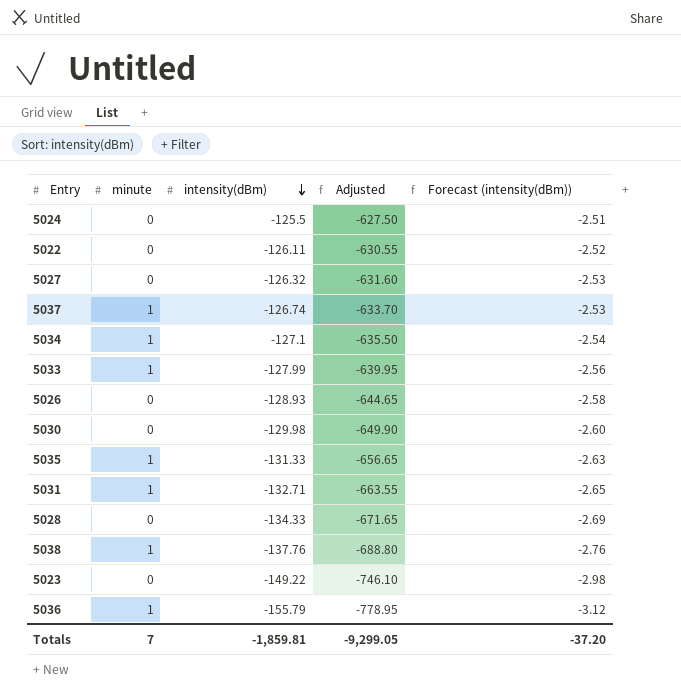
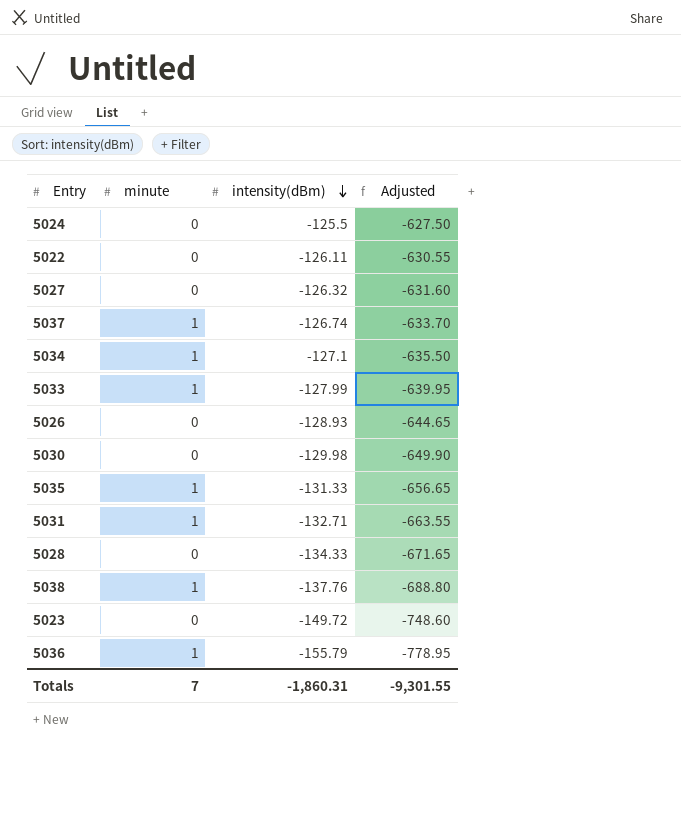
column Forecast (intensity(dBm)) | formula: [intensity(dBm)] * 0.02 -> none
5023 | intensity(dBm): -149.22 -> -149.72
5023 | Adjusted: -746.10 -> -748.60
Totals | intensity(dBm): -1,859.81 -> -1,860.31
Totals | Adjusted: -9,299.05 -> -9,301.55

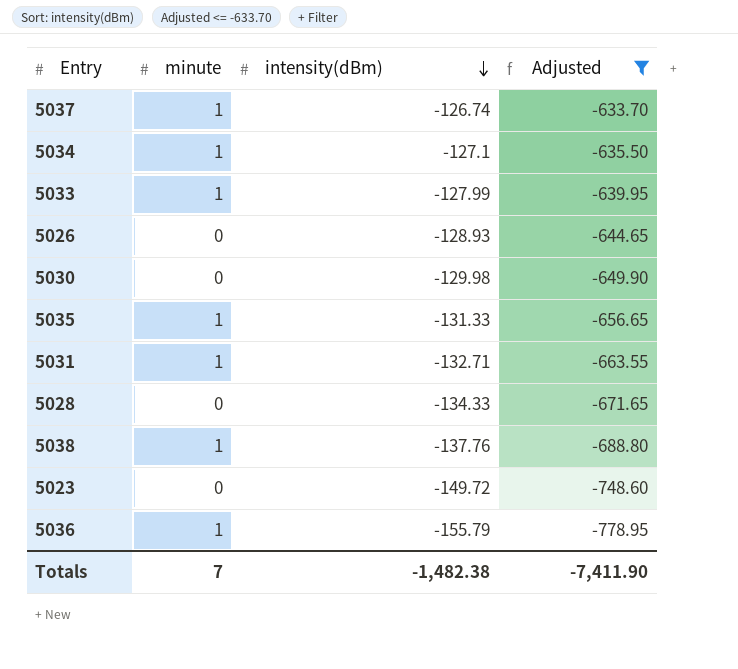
filter: none -> Adjusted <= -633.70
Totals | intensity(dBm): -1,860.31 -> -1,482.38
Totals | Adjusted: -9,301.55 -> -7,411.90

